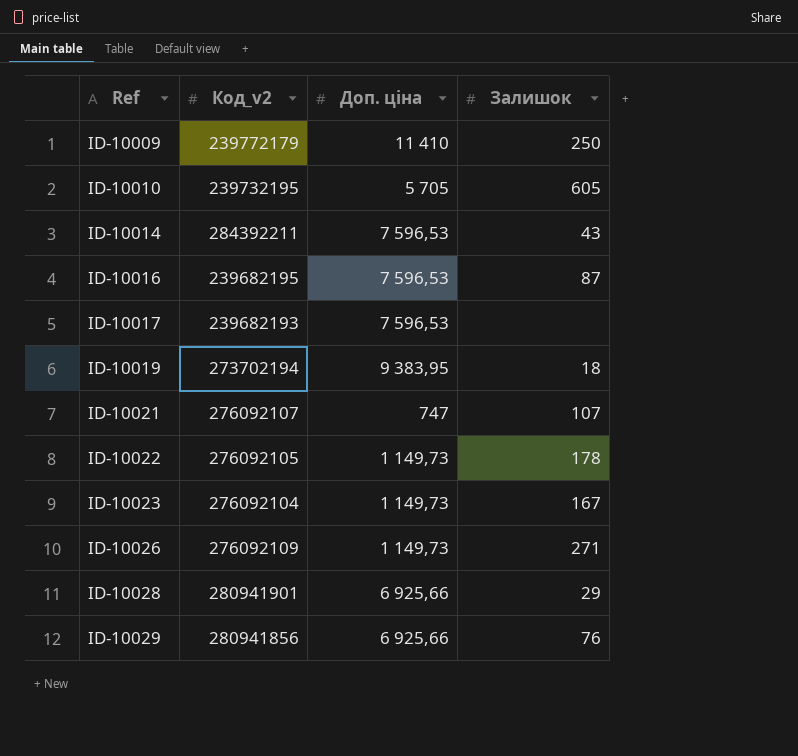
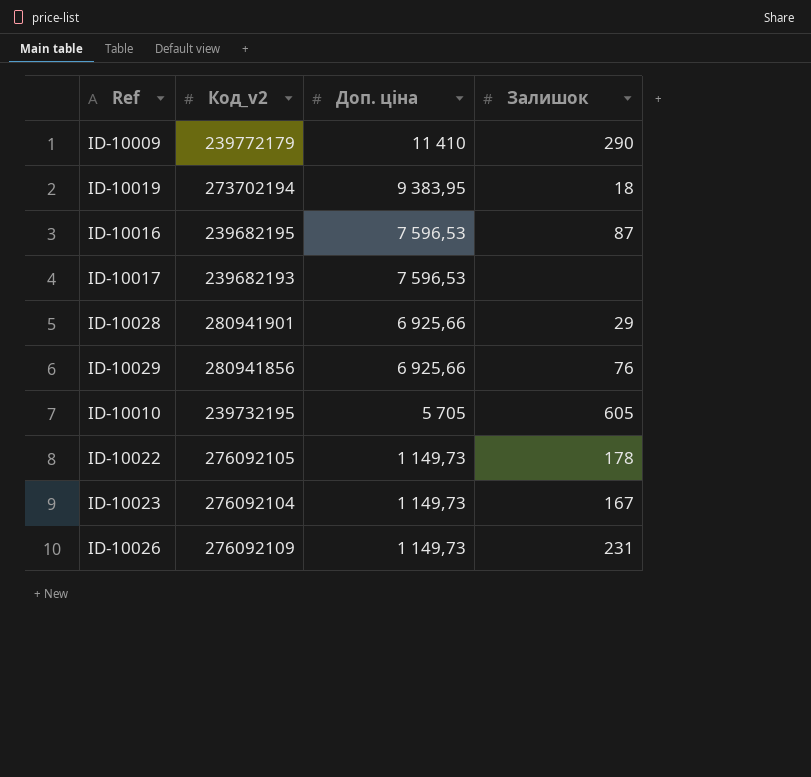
row order: Ref ascending -> Доп. ціна descending
row ID-10014: 284392211 | 7 596,53 | 43 -> none
row ID-10021: 276092107 | 747 | 107 -> none
ID-10009 | Залишок: 250 -> 290
ID-10026 | Залишок: 271 -> 231

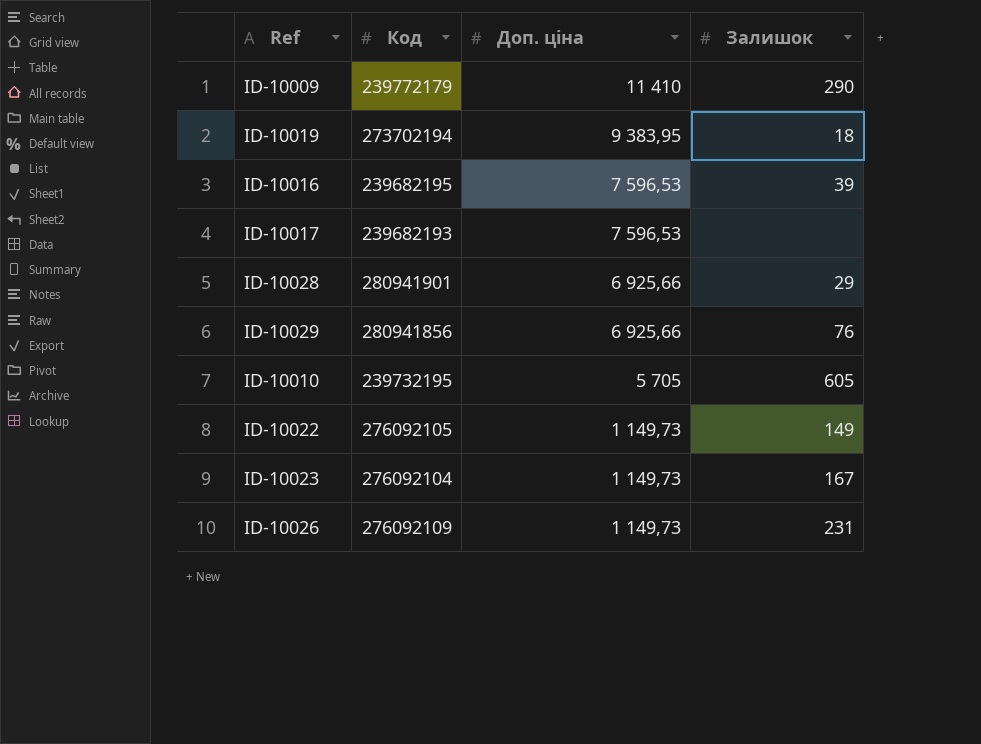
column name: Код_v2 -> Код
ID-10016 | Залишок: 87 -> 39
ID-10022 | Залишок: 178 -> 149

